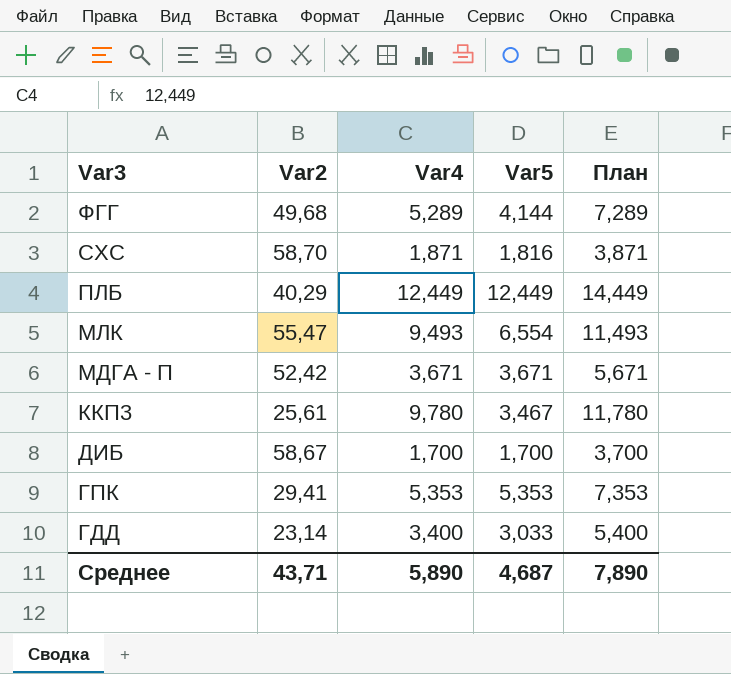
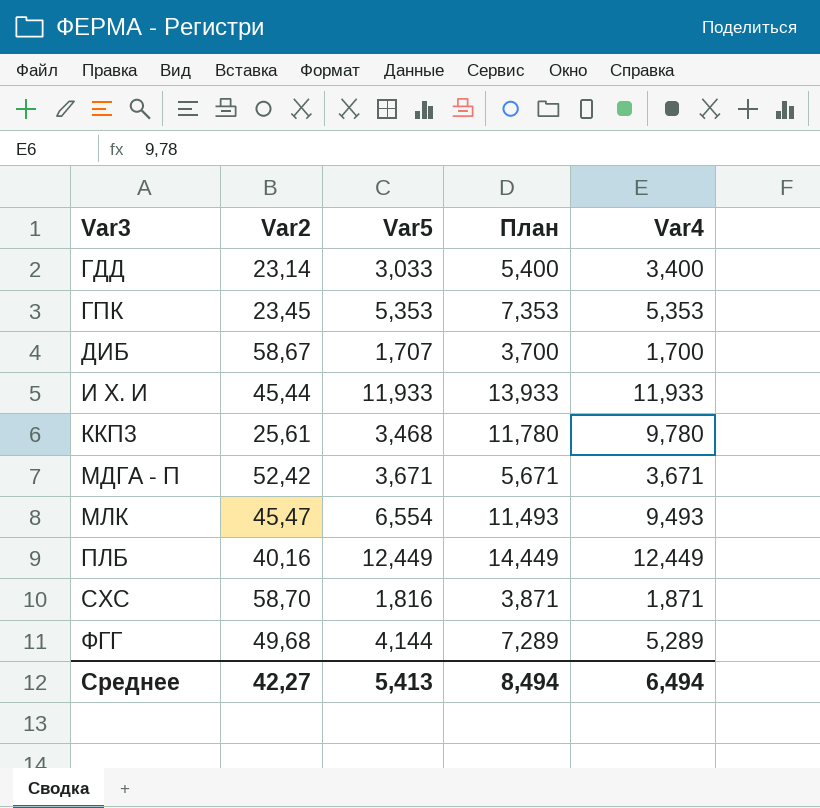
row order: Var3 descending -> Var3 ascending
column Var4 | position: 3 -> 5
ГПК | Var2: 29,41 -> 23,45
ДИБ | Var5: 1,700 -> 1,707
row И Х. И: none -> 45,44 | 11,933 | 13,933 | 11,933
ККП3 | Var5: 3,467 -> 3,468
МЛК | Var2: 55,47 -> 45,47
ПЛБ | Var2: 40,29 -> 40,16
Среднее | Var2: 43,71 -> 42,27
Среднее | Var5: 4,687 -> 5,413
Среднее | План: 7,890 -> 8,494
Среднее | Var4: 5,890 -> 6,494

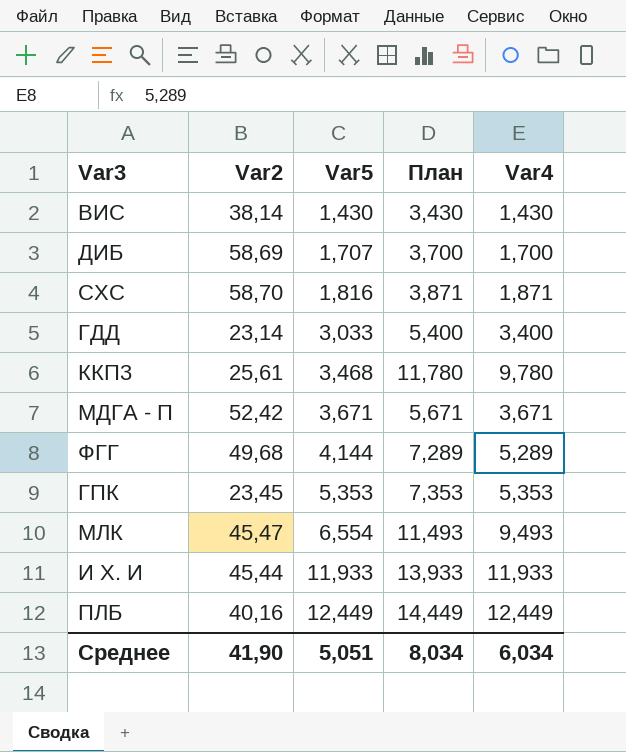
row order: Var3 ascending -> Var5 ascending
row ВИС: none -> 38,14 | 1,430 | 3,430 | 1,430
ДИБ | Var2: 58,67 -> 58,69
Среднее | Var2: 42,27 -> 41,90
Среднее | Var5: 5,413 -> 5,051
Среднее | План: 8,494 -> 8,034
Среднее | Var4: 6,494 -> 6,034

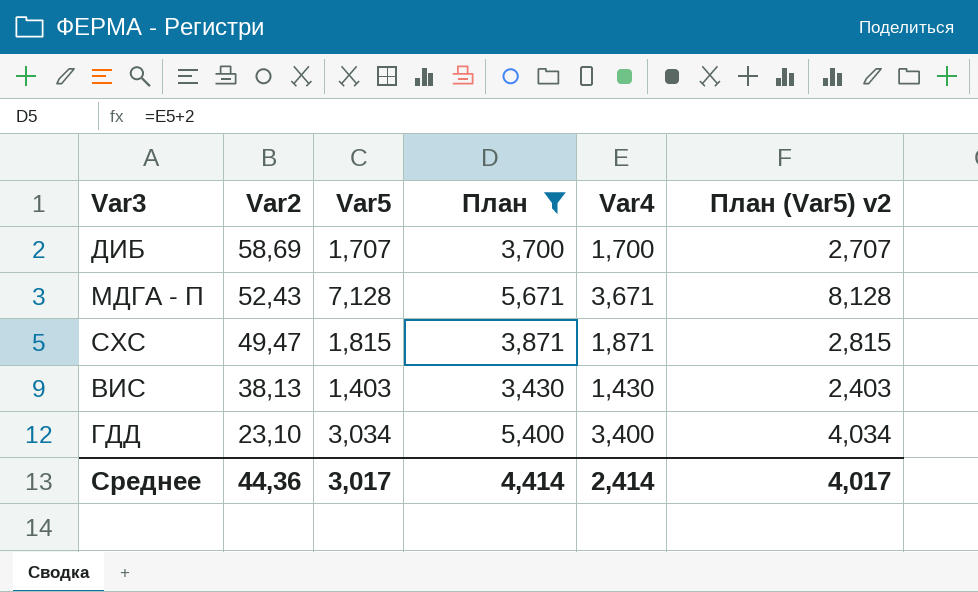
filter: none -> План <= 5,671
row order: Var5 ascending -> Var2 descending
column План (Var5) v2 | formula: none -> [Var5] + 1
МДГА - П | Var2: 52,42 -> 52,43
МДГА - П | Var5: 3,671 -> 7,128
СХС | Var2: 58,70 -> 49,47
СХС | Var5: 1,816 -> 1,815
ВИС | Var2: 38,14 -> 38,13
ВИС | Var5: 1,430 -> 1,403
ГДД | Var2: 23,14 -> 23,10
ГДД | Var5: 3,033 -> 3,034
Среднее | Var2: 41,90 -> 44,36
Среднее | Var5: 5,051 -> 3,017
Среднее | План: 8,034 -> 4,414
Среднее | Var4: 6,034 -> 2,414

